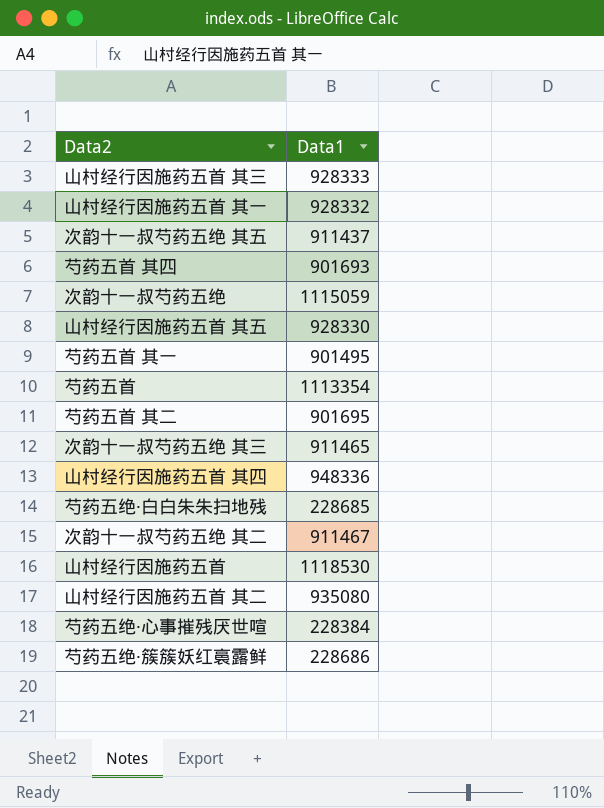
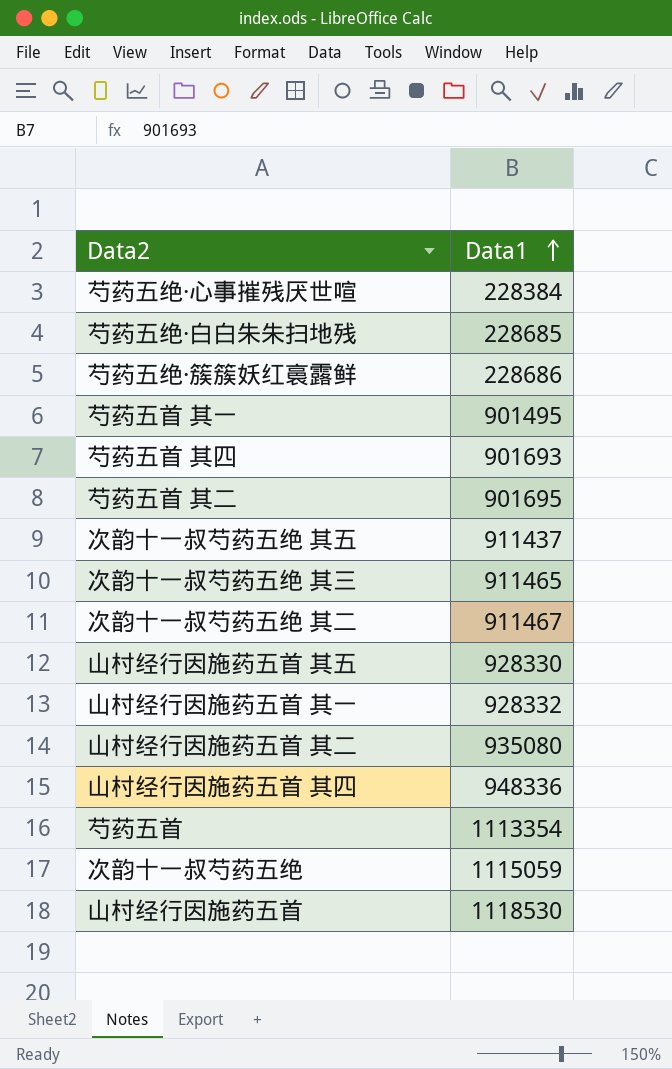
row order: none -> Data1 ascending
row 山村经行因施药五首 其三: 928333 -> none

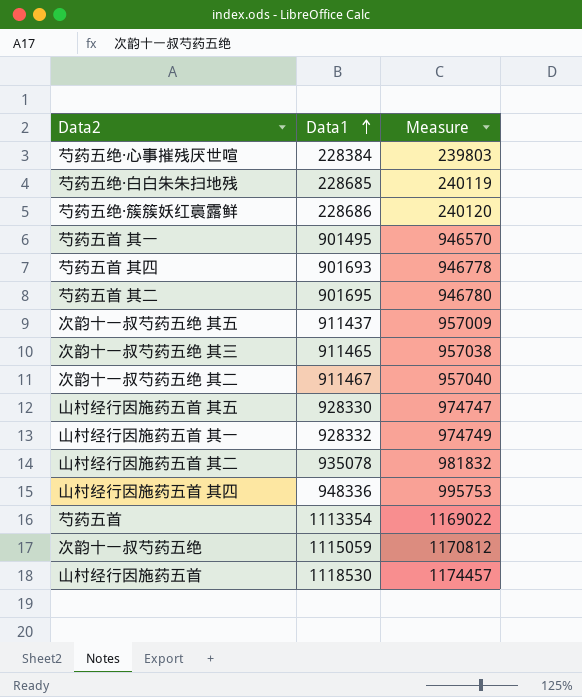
column Measure | formula: none -> [Data1] * 1.05
山村经行因施药五首 其二 | Data1: 935080 -> 935078

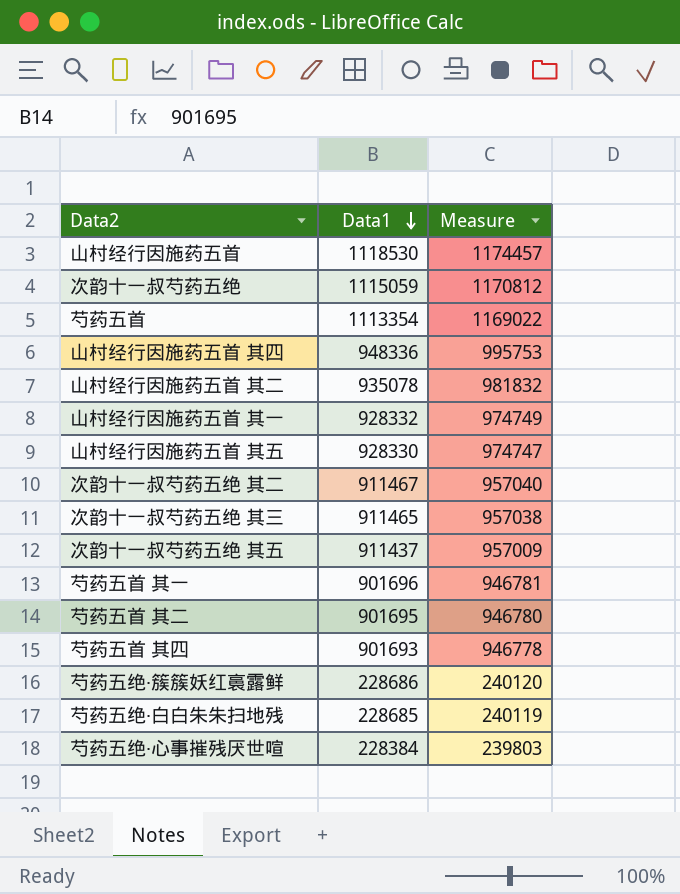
row order: Data1 ascending -> Data1 descending
芍药五首 其一 | Data1: 901495 -> 901696
芍药五首 其一 | Measure: 946570 -> 946781

